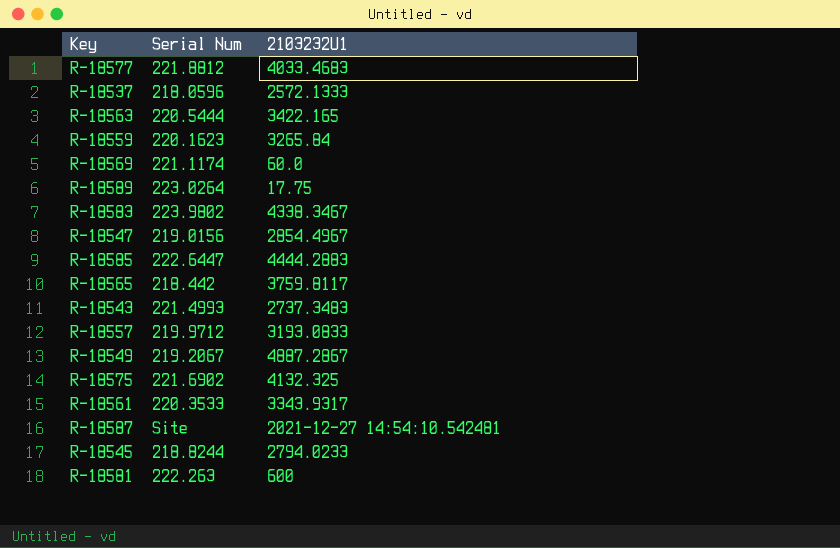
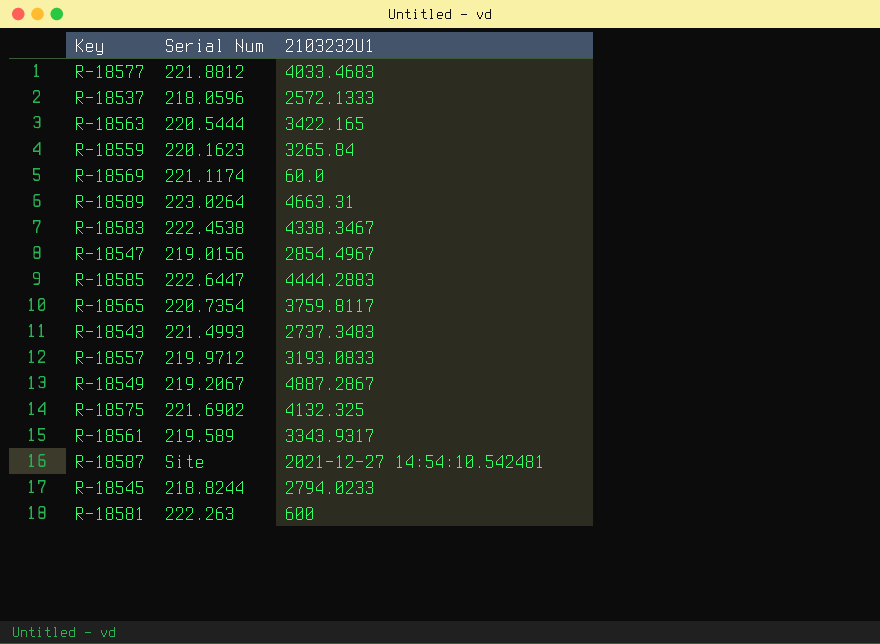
R-18589 | 2103232U1: 17.75 -> 4663.31
R-18583 | Serial Num: 223.9802 -> 222.4538
R-18565 | Serial Num: 218.442 -> 220.7354
R-18561 | Serial Num: 220.3533 -> 219.589

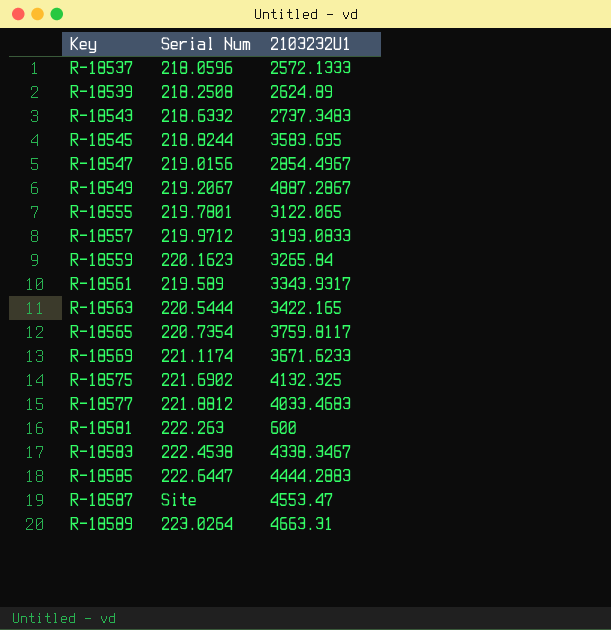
row order: none -> Key ascending
row R-18539: none -> 218.2508 | 2624.89
R-18543 | Serial Num: 221.4993 -> 218.6332
R-18545 | 2103232U1: 2794.0233 -> 3583.695
row R-18555: none -> 219.7801 | 3122.065
R-18569 | 2103232U1: 60.0 -> 3671.6233
R-18587 | 2103232U1: 2021-12-27 14:54:10.542481 -> 4553.47

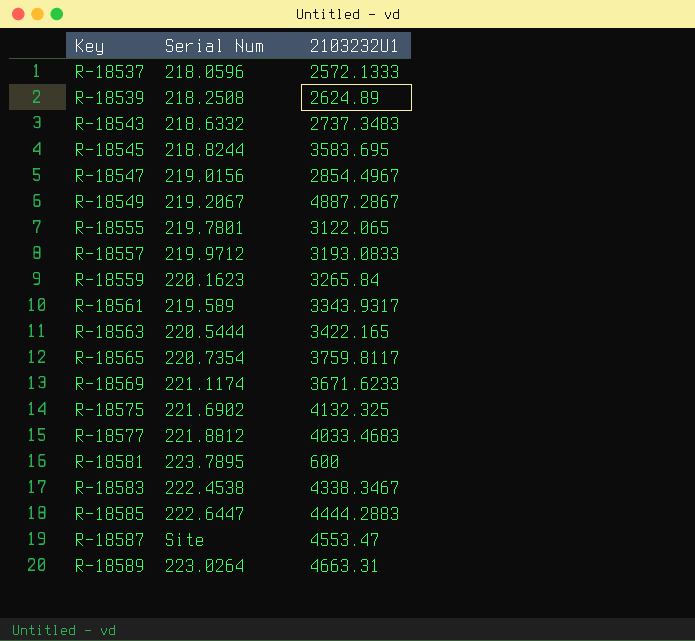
R-18581 | Serial Num: 222.263 -> 223.7895

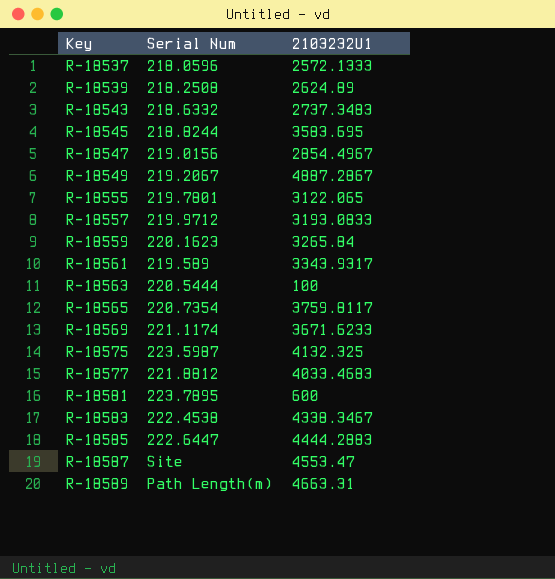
R-18563 | 2103232U1: 3422.165 -> 100
R-18575 | Serial Num: 221.6902 -> 223.5987
R-18589 | Serial Num: 223.0264 -> Path Length(m)

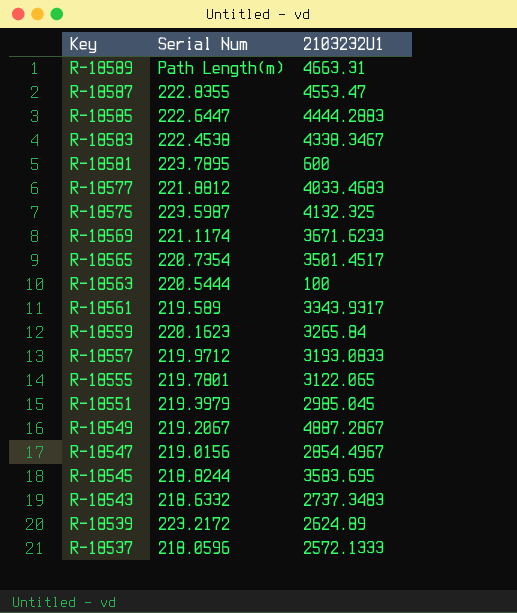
row order: Key ascending -> Key descending
R-18587 | Serial Num: Site -> 222.8355
R-18565 | 2103232U1: 3759.8117 -> 3501.4517
row R-18551: none -> 219.3979 | 2985.045
R-18539 | Serial Num: 218.2508 -> 223.2172

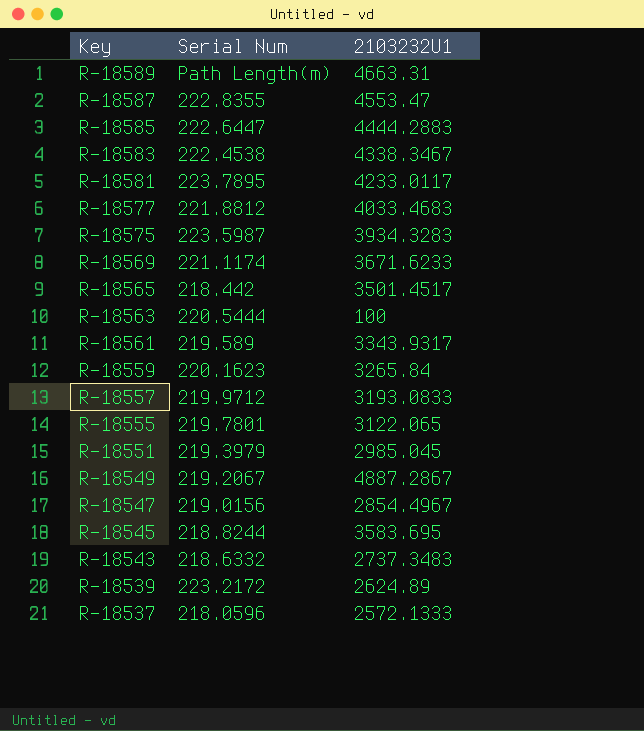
R-18581 | 2103232U1: 600 -> 4233.0117
R-18575 | 2103232U1: 4132.325 -> 3934.3283
R-18565 | Serial Num: 220.7354 -> 218.442

